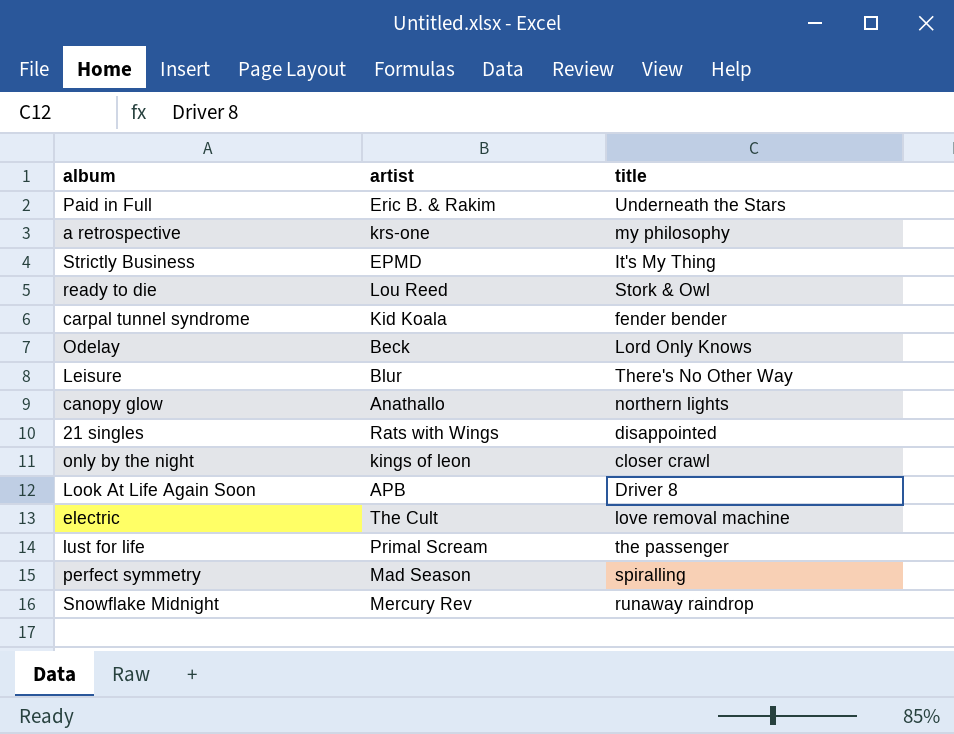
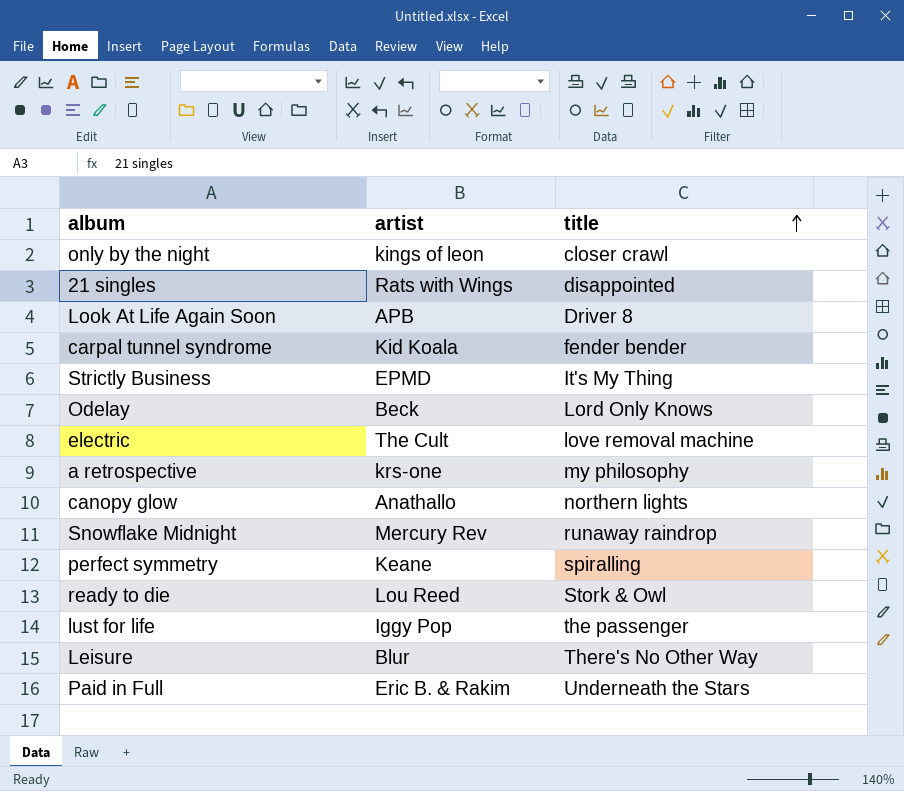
row order: none -> title ascending
perfect symmetry | artist: Mad Season -> Keane
lust for life | artist: Primal Scream -> Iggy Pop

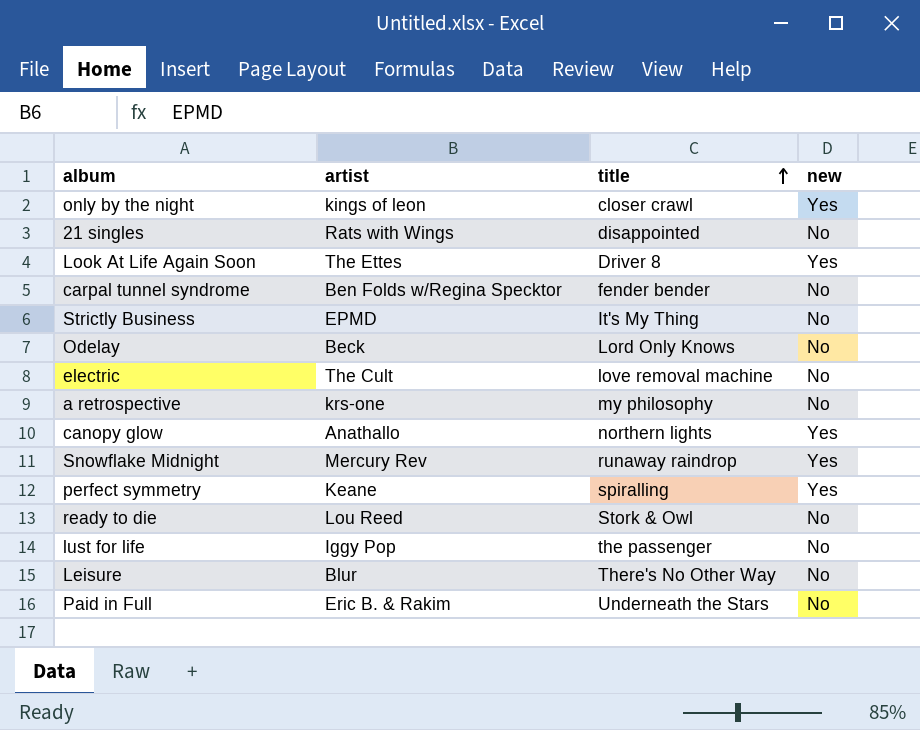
column new | position: none -> 4
Look At Life Again Soon | artist: APB -> The Ettes
carpal tunnel syndrome | artist: Kid Koala -> Ben Folds w/Regina Specktor

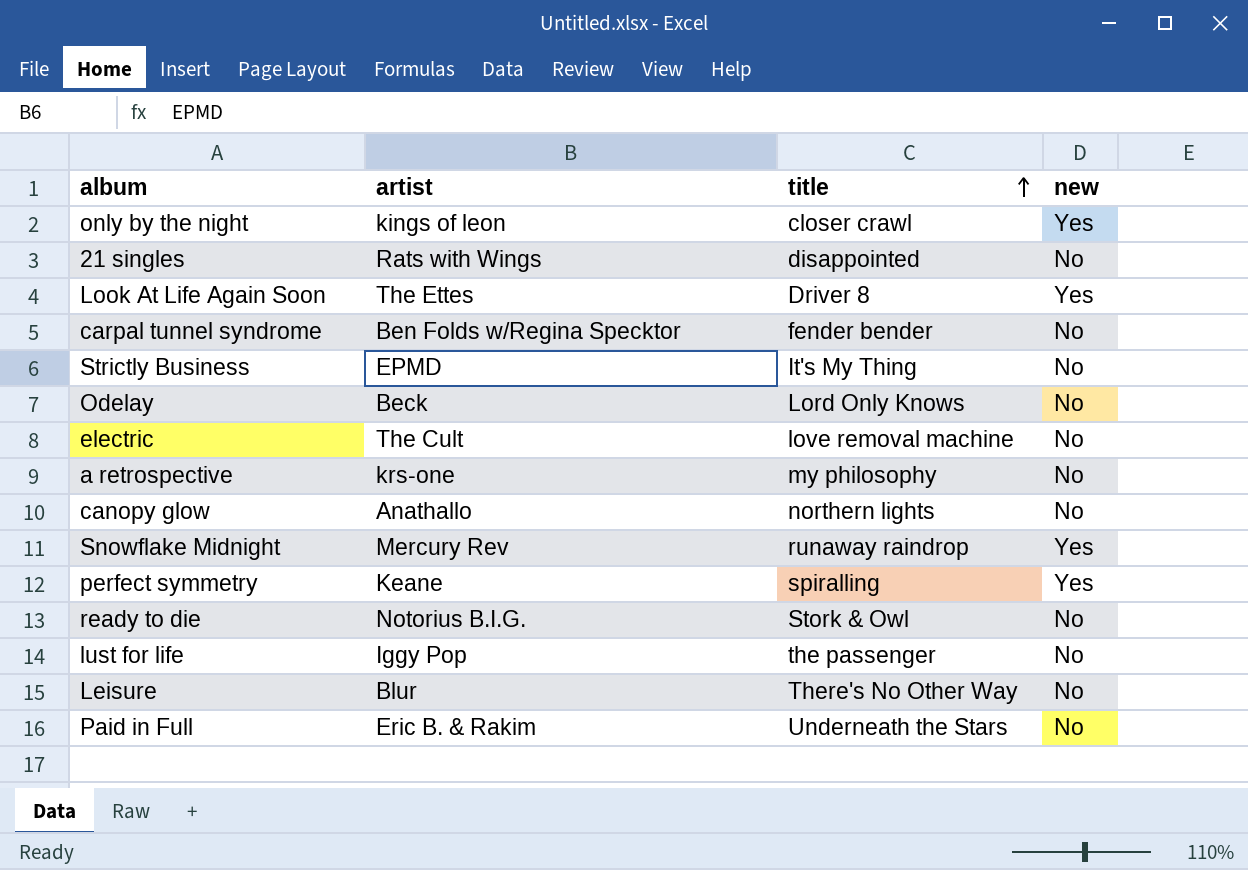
canopy glow | new: Yes -> No
ready to die | artist: Lou Reed -> Notorius B.I.G.

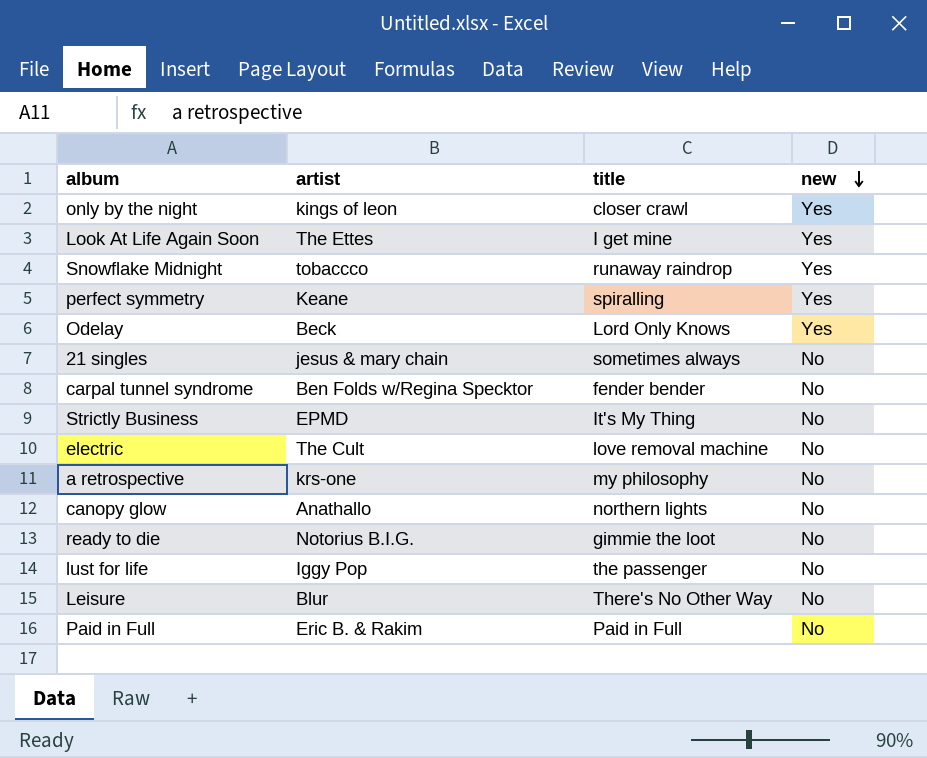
row order: title ascending -> new descending
Look At Life Again Soon | title: Driver 8 -> I get mine
Snowflake Midnight | artist: Mercury Rev -> tobaccco
Odelay | new: No -> Yes
21 singles | artist: Rats with Wings -> jesus & mary chain
21 singles | title: disappointed -> sometimes always
ready to die | title: Stork & Owl -> gimmie the loot
Paid in Full | title: Underneath the Stars -> Paid in Full

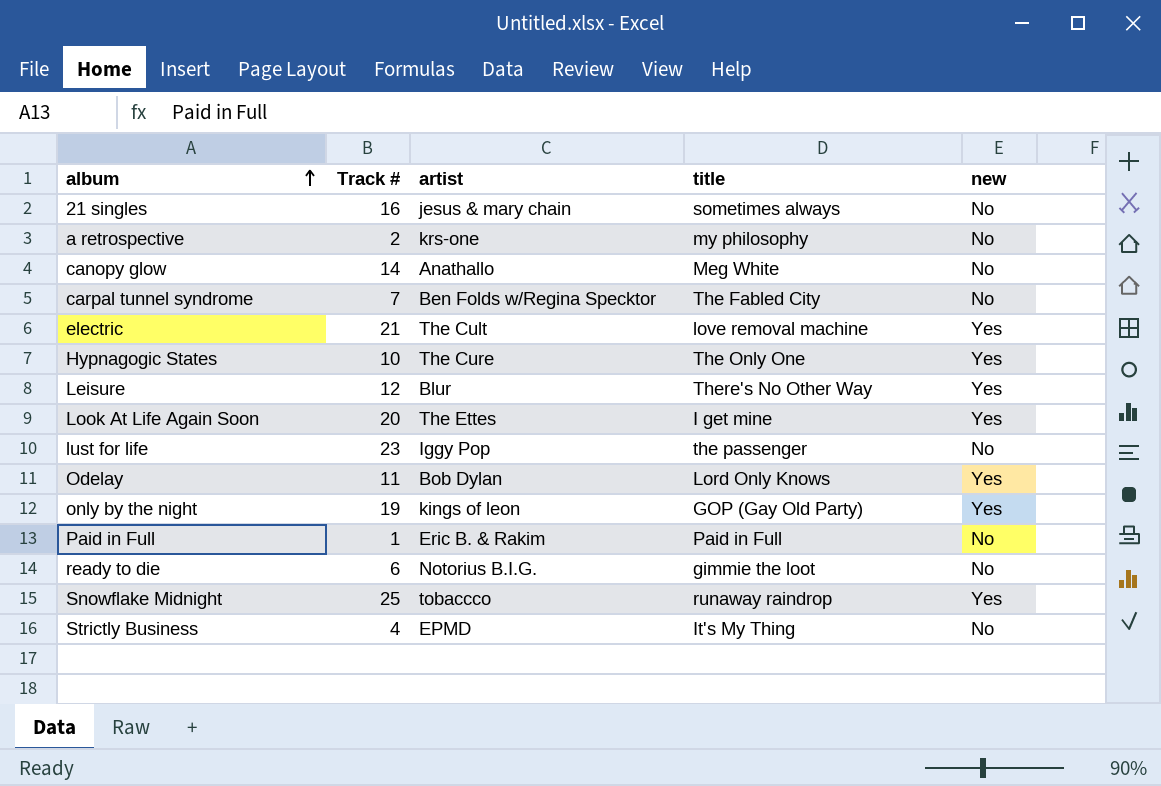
row order: new descending -> album ascending
column Track # | position: none -> 2
row perfect symmetry: Keane | spiralling | Yes -> none
canopy glow | title: northern lights -> Meg White
carpal tunnel syndrome | title: fender bender -> The Fabled City
electric | new: No -> Yes
row Hypnagogic States: none -> 10 | The Cure | The Only One | Yes
Leisure | new: No -> Yes
Odelay | artist: Beck -> Bob Dylan
only by the night | title: closer crawl -> GOP (Gay Old Party)

